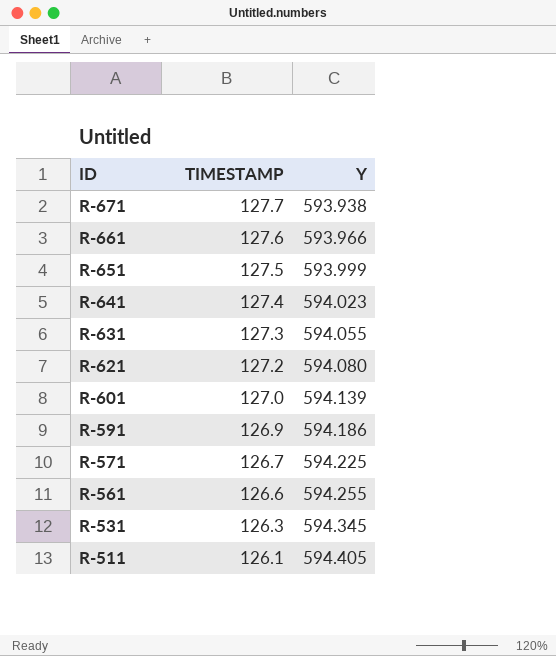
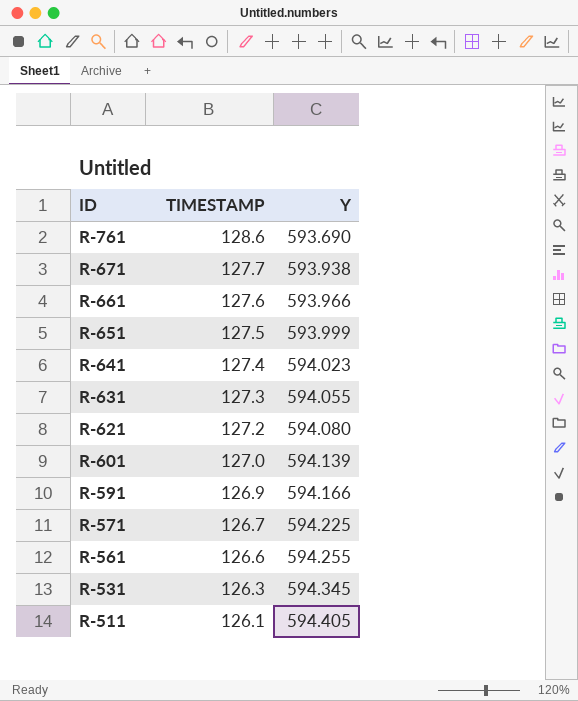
row R-761: none -> 128.6 | 593.690
R-591 | Y: 594.186 -> 594.166

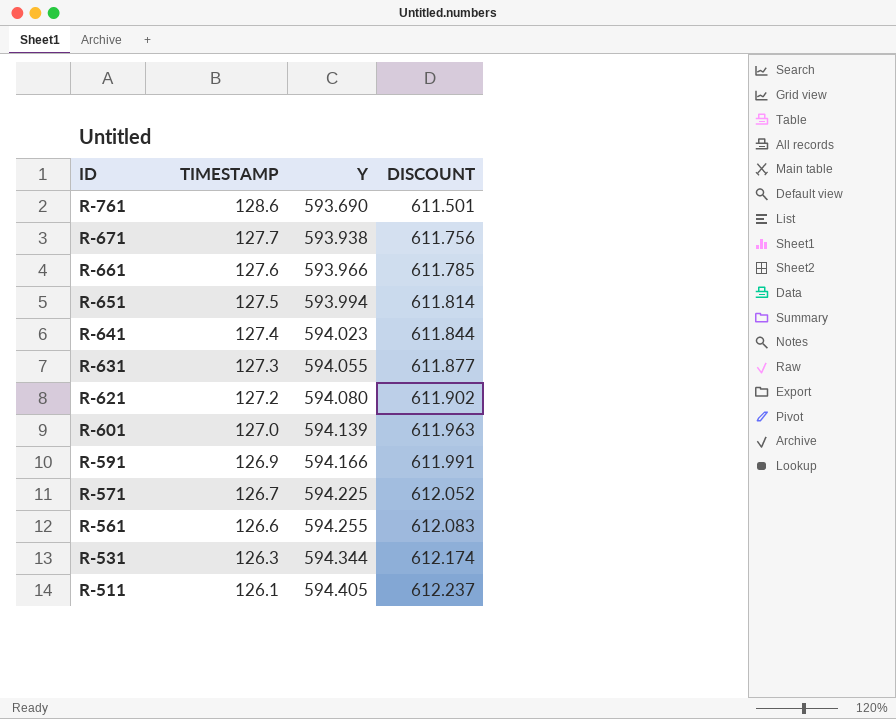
column DISCOUNT | formula: none -> [Y] * 1.03
R-651 | Y: 593.999 -> 593.994
R-531 | Y: 594.345 -> 594.344

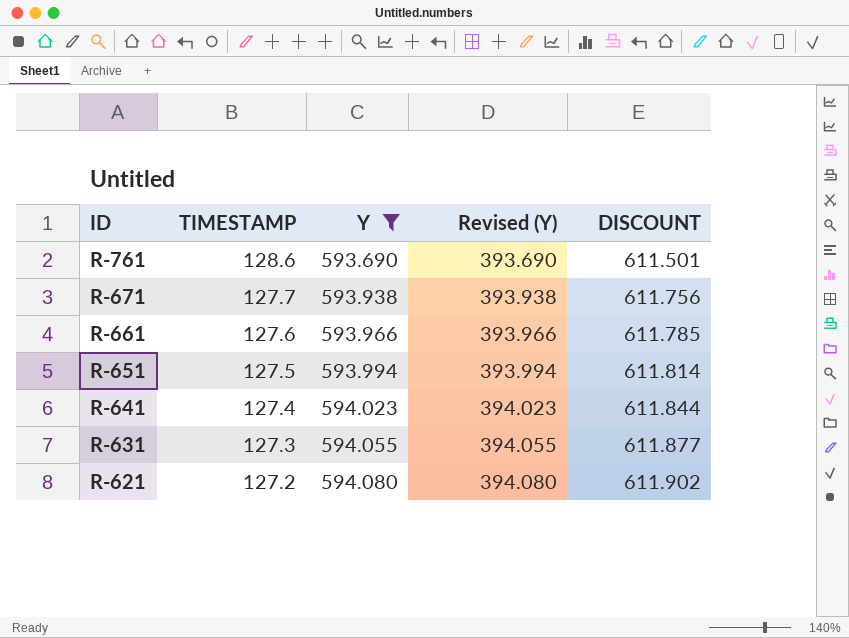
filter: none -> Y <= 594.080
column Revised (Y) | formula: none -> [Y] - 200

